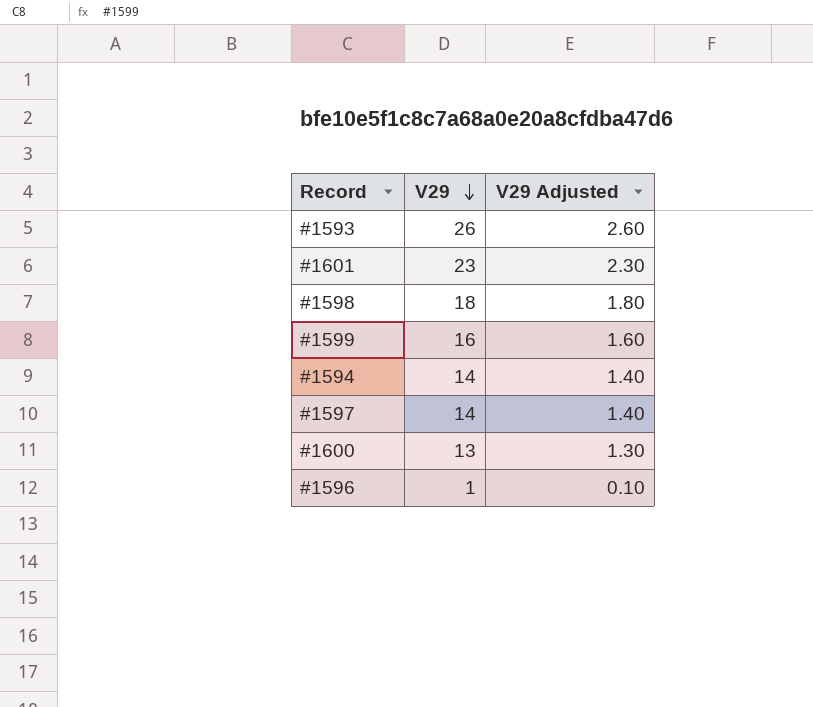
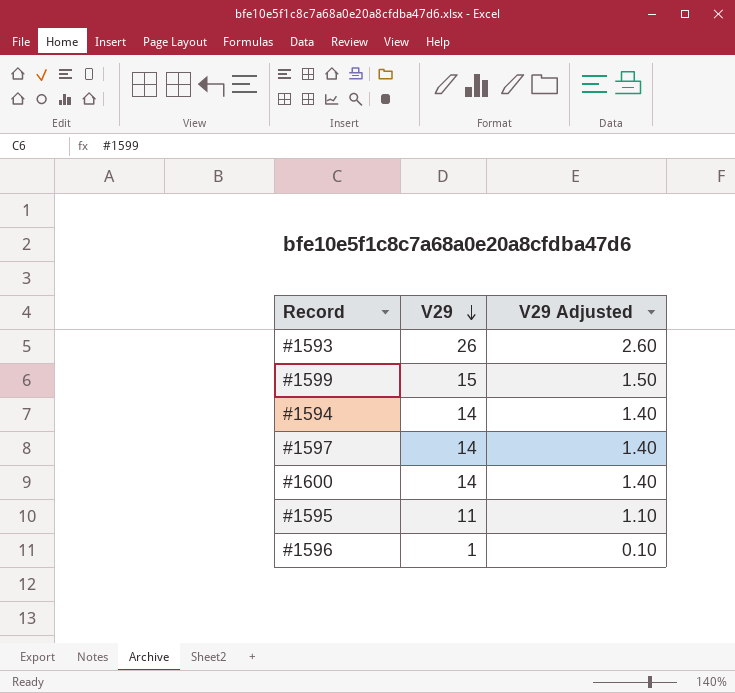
row #1601: 23 | 2.30 -> none
row #1598: 18 | 1.80 -> none
#1599 | V29: 16 -> 15
#1599 | V29 Adjusted: 1.60 -> 1.50
#1600 | V29: 13 -> 14
#1600 | V29 Adjusted: 1.30 -> 1.40
row #1595: none -> 11 | 1.10

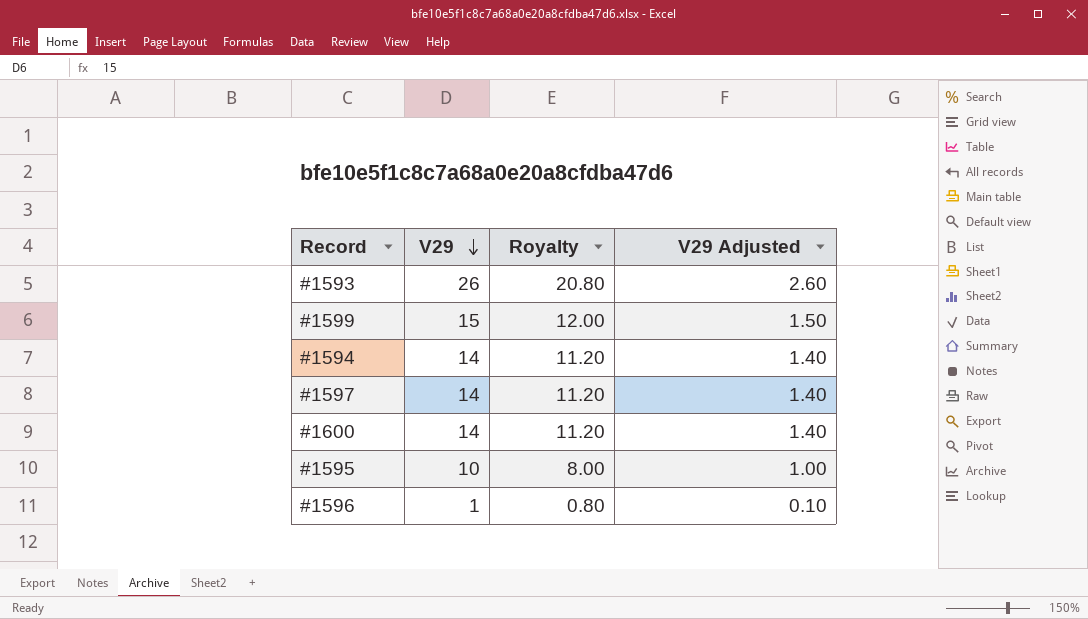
column Royalty | formula: none -> [V29] * 0.8
#1595 | V29: 11 -> 10
#1595 | V29 Adjusted: 1.10 -> 1.00

